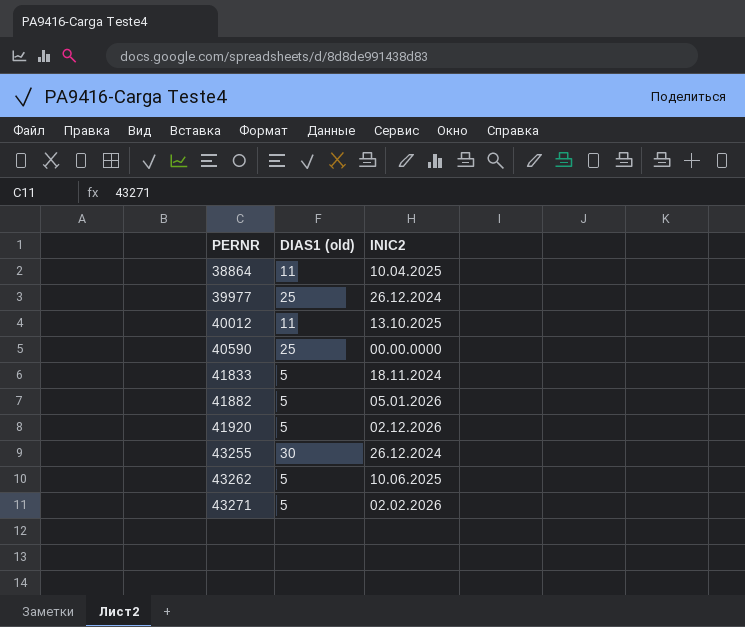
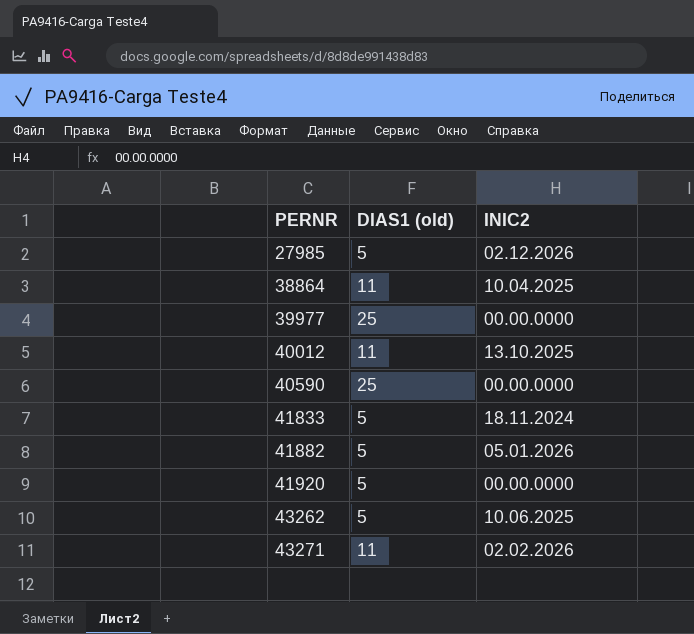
row 43255: 30 | 26.12.2024 -> none
row 27985: none -> 5 | 02.12.2026
39977 | INIC2: 26.12.2024 -> 00.00.0000
41920 | INIC2: 02.12.2026 -> 00.00.0000
43271 | DIAS1 (old): 5 -> 11

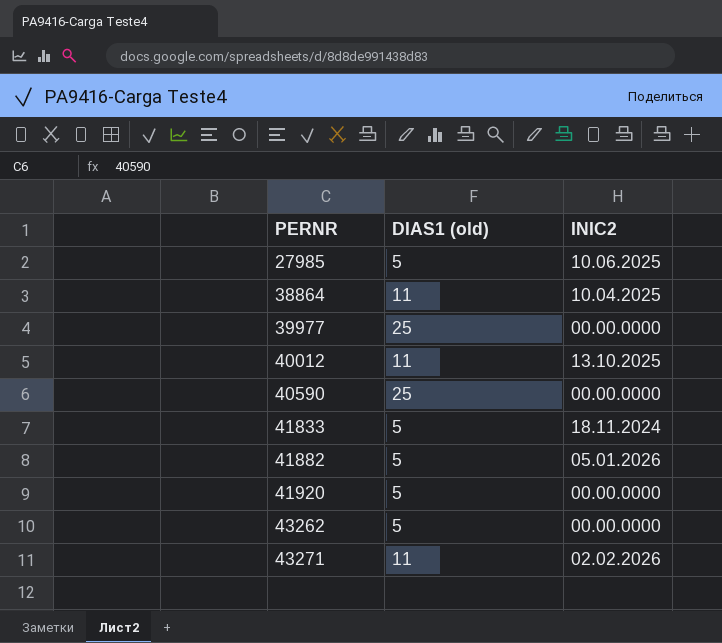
27985 | INIC2: 02.12.2026 -> 10.06.2025
43262 | INIC2: 10.06.2025 -> 00.00.0000

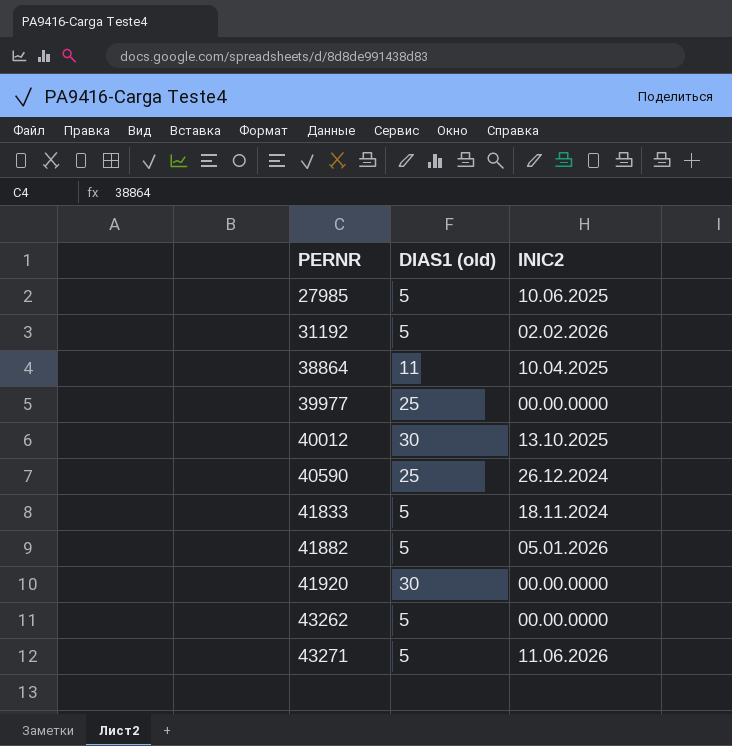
row 31192: none -> 5 | 02.02.2026
40012 | DIAS1 (old): 11 -> 30
40590 | INIC2: 00.00.0000 -> 26.12.2024
41920 | DIAS1 (old): 5 -> 30
43271 | DIAS1 (old): 11 -> 5
43271 | INIC2: 02.02.2026 -> 11.06.2026

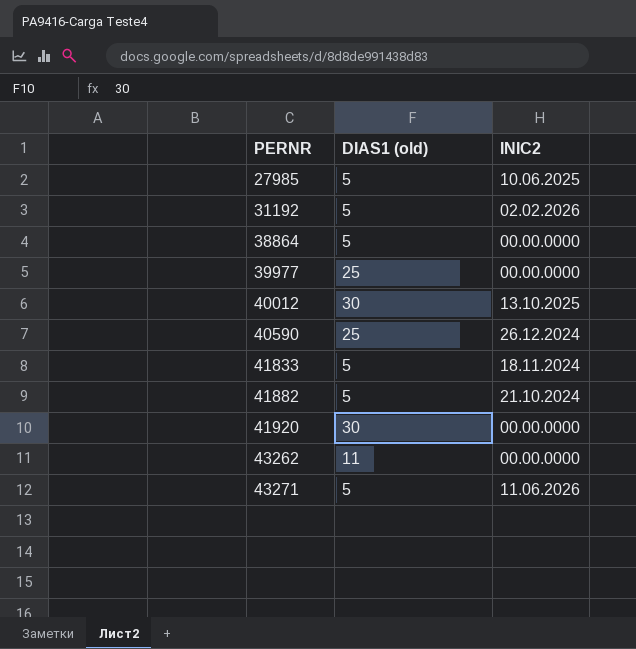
38864 | DIAS1 (old): 11 -> 5
38864 | INIC2: 10.04.2025 -> 00.00.0000
41882 | INIC2: 05.01.2026 -> 21.10.2024
43262 | DIAS1 (old): 5 -> 11

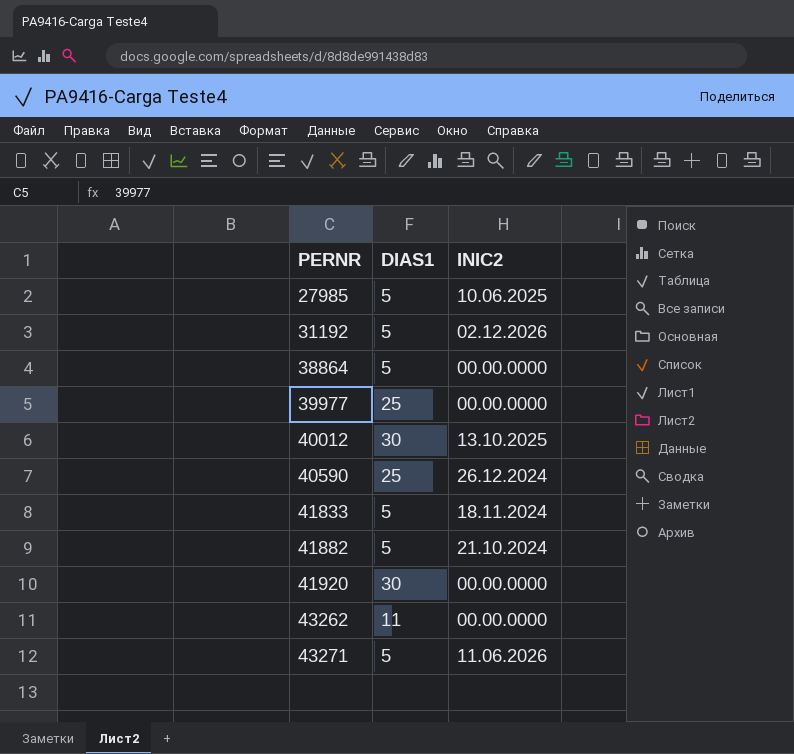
column name: DIAS1 (old) -> DIAS1
31192 | INIC2: 02.02.2026 -> 02.12.2026

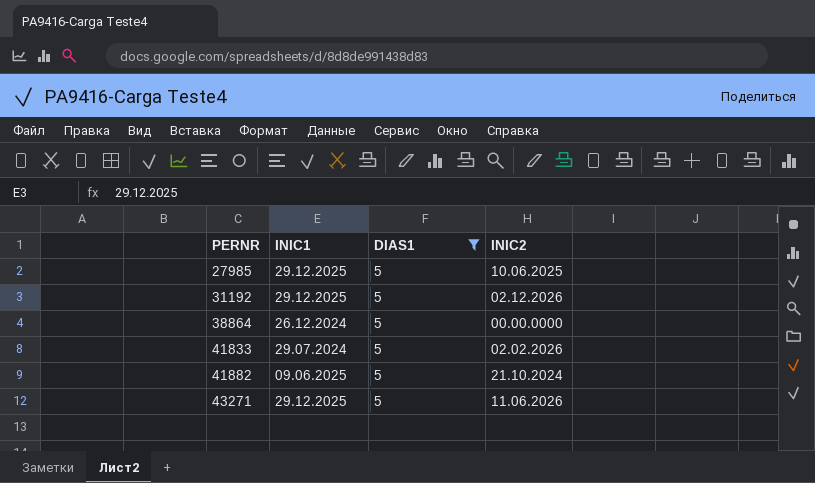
filter: none -> DIAS1 = 5
column INIC1 | position: none -> 2
41833 | INIC2: 18.11.2024 -> 02.02.2026

